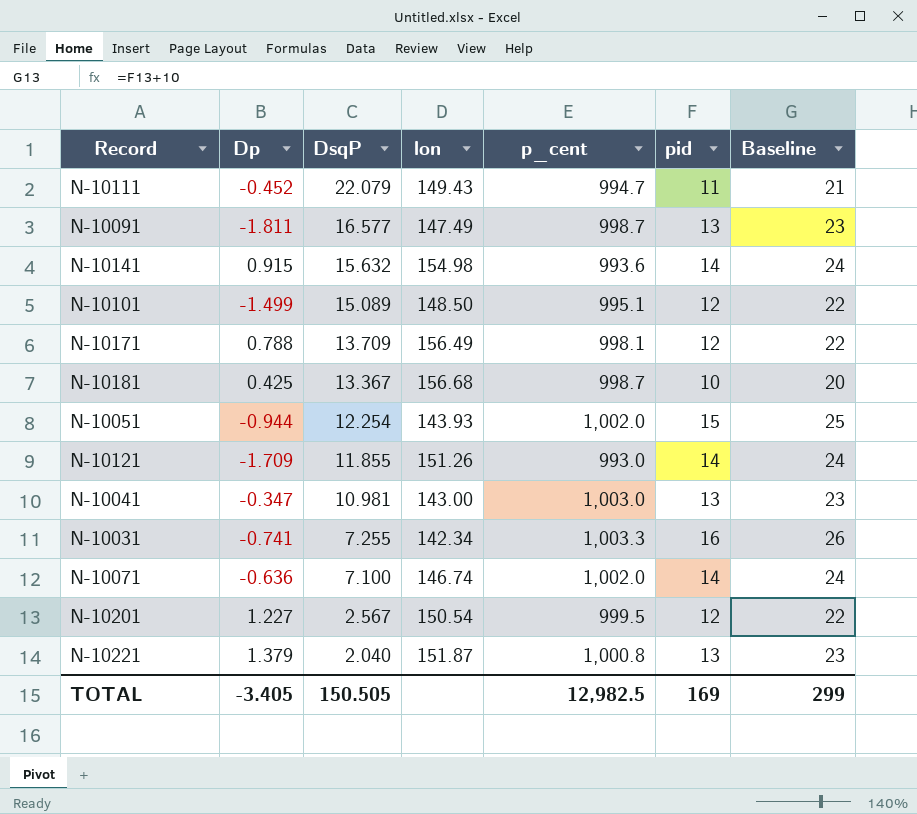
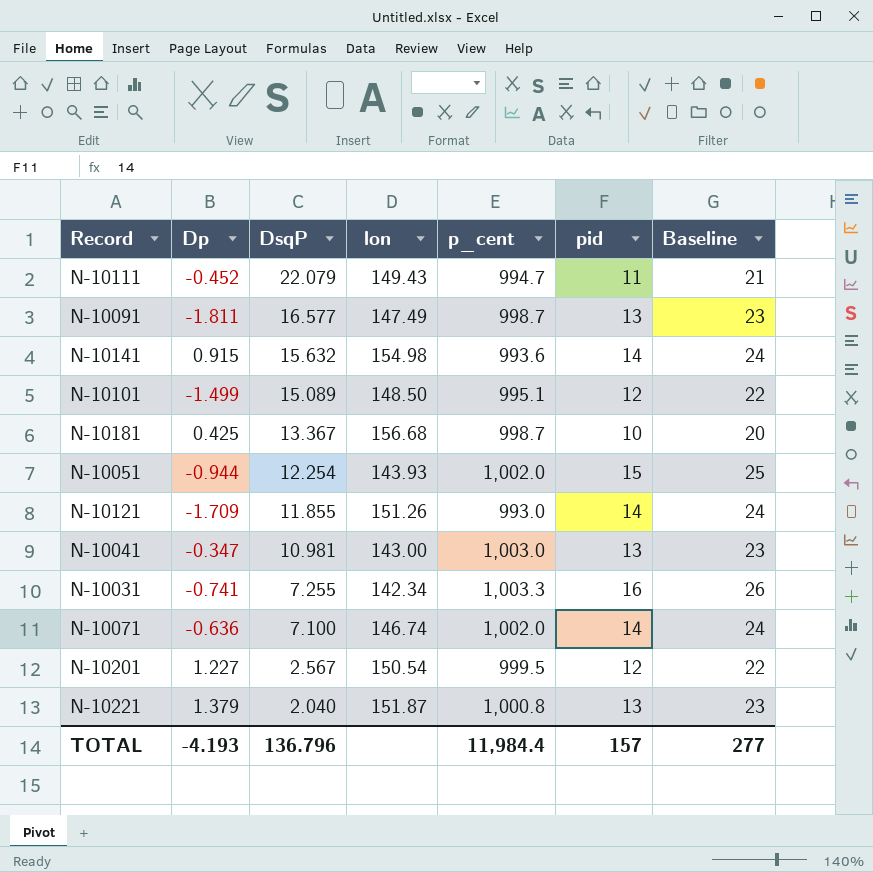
row N-10171: 0.788 | 13.709 | 156.49 | 998.1 | 12 | 22 -> none
TOTAL | Dp: -3.405 -> -4.193
TOTAL | DsqP: 150.505 -> 136.796
TOTAL | p_cent: 12,982.5 -> 11,984.4
TOTAL | pid: 169 -> 157
TOTAL | Baseline: 299 -> 277

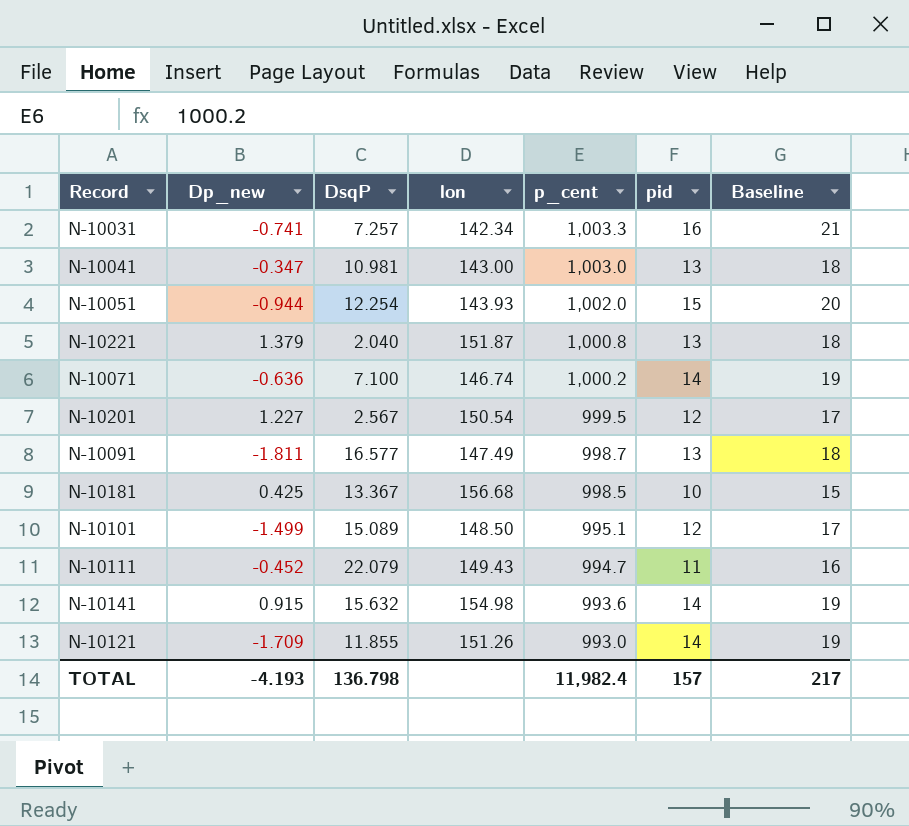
row order: DsqP descending -> p_cent descending
column name: Dp -> Dp_new
column Baseline | formula: [pid] + 10 -> [pid] + 5
N-10031 | DsqP: 7.255 -> 7.257
N-10071 | p_cent: 1,002.0 -> 1,000.2
N-10181 | p_cent: 998.7 -> 998.5
TOTAL | DsqP: 136.796 -> 136.798
TOTAL | p_cent: 11,984.4 -> 11,982.4
TOTAL | Baseline: 277 -> 217

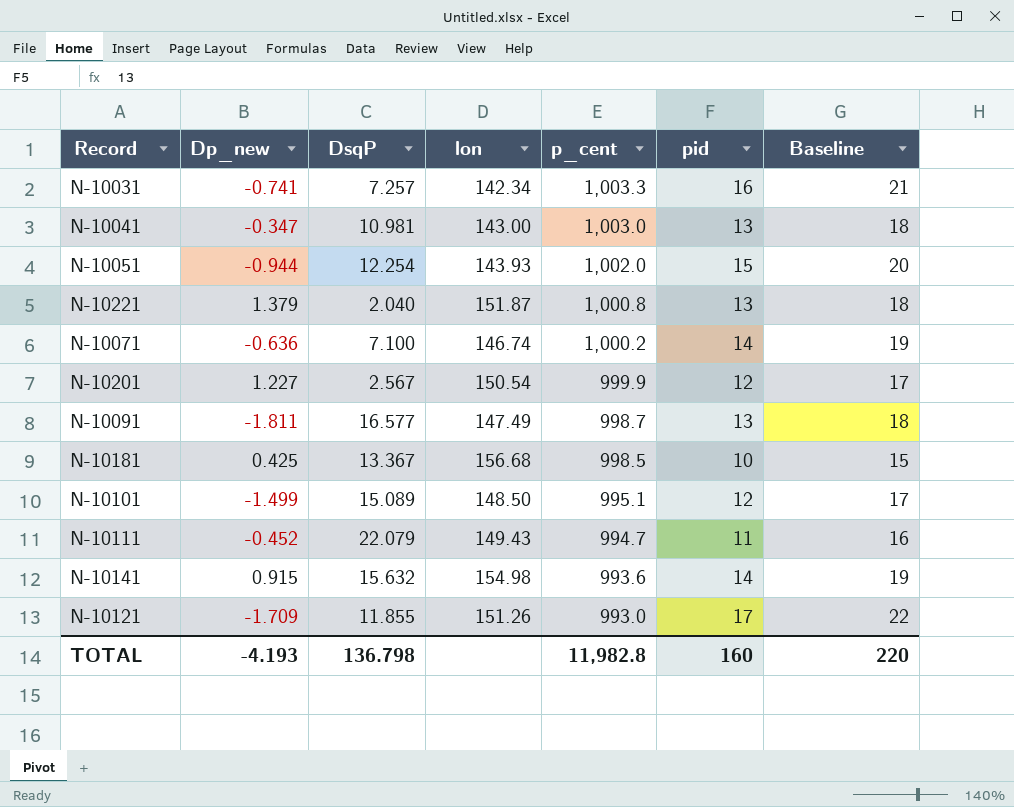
N-10201 | p_cent: 999.5 -> 999.9
N-10121 | pid: 14 -> 17
N-10121 | Baseline: 19 -> 22
TOTAL | p_cent: 11,982.4 -> 11,982.8
TOTAL | pid: 157 -> 160
TOTAL | Baseline: 217 -> 220

